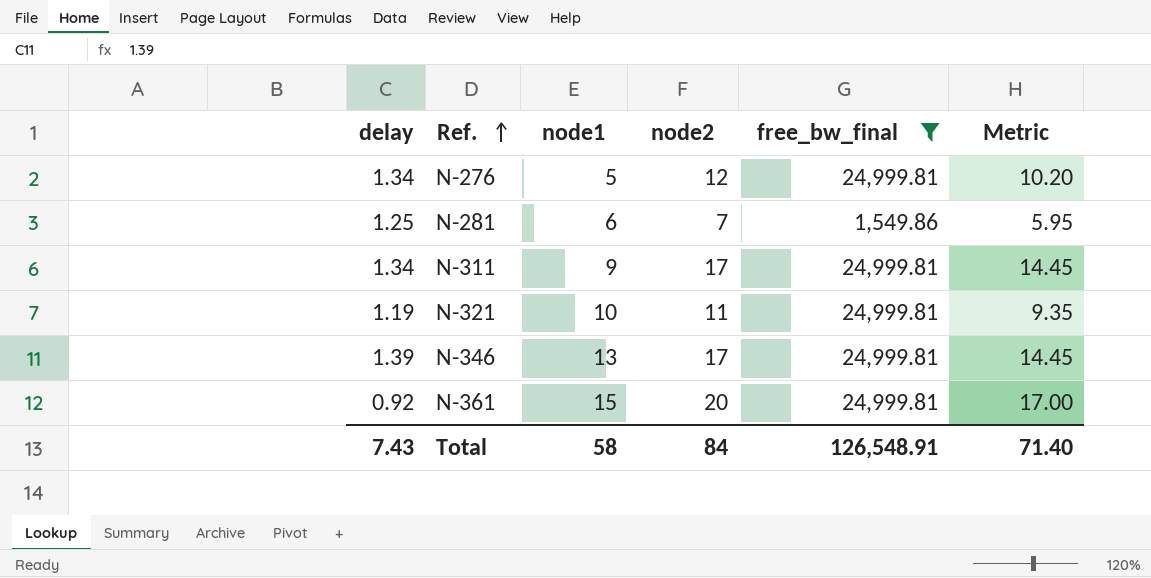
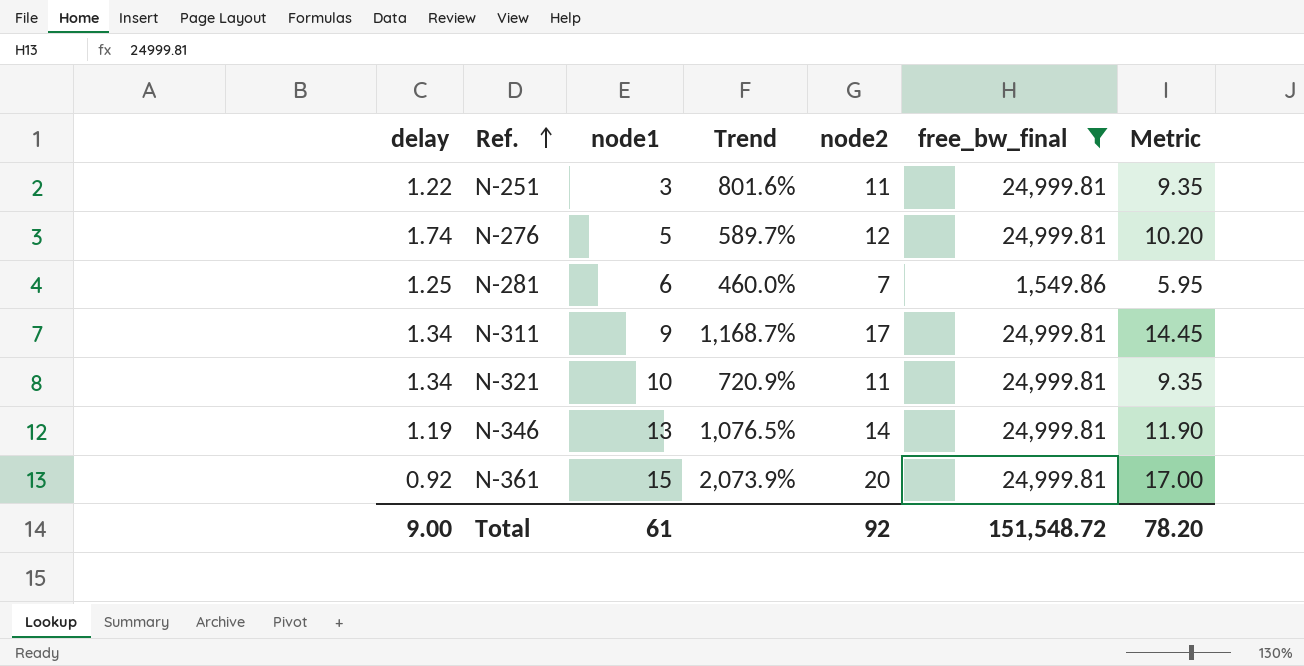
column Trend | formula: none -> ([node2] - [delay]) / [delay]
row N-251: none -> 1.22 | 3 | 801.6% | 11 | 24,999.81 | 9.35
N-276 | delay: 1.34 -> 1.74
N-321 | delay: 1.19 -> 1.34
N-346 | delay: 1.39 -> 1.19
N-346 | node2: 17 -> 14
N-346 | Metric: 14.45 -> 11.90
Total | delay: 7.43 -> 9.00
Total | node1: 58 -> 61
Total | node2: 84 -> 92
Total | free_bw_final: 126,548.91 -> 151,548.72
Total | Metric: 71.40 -> 78.20

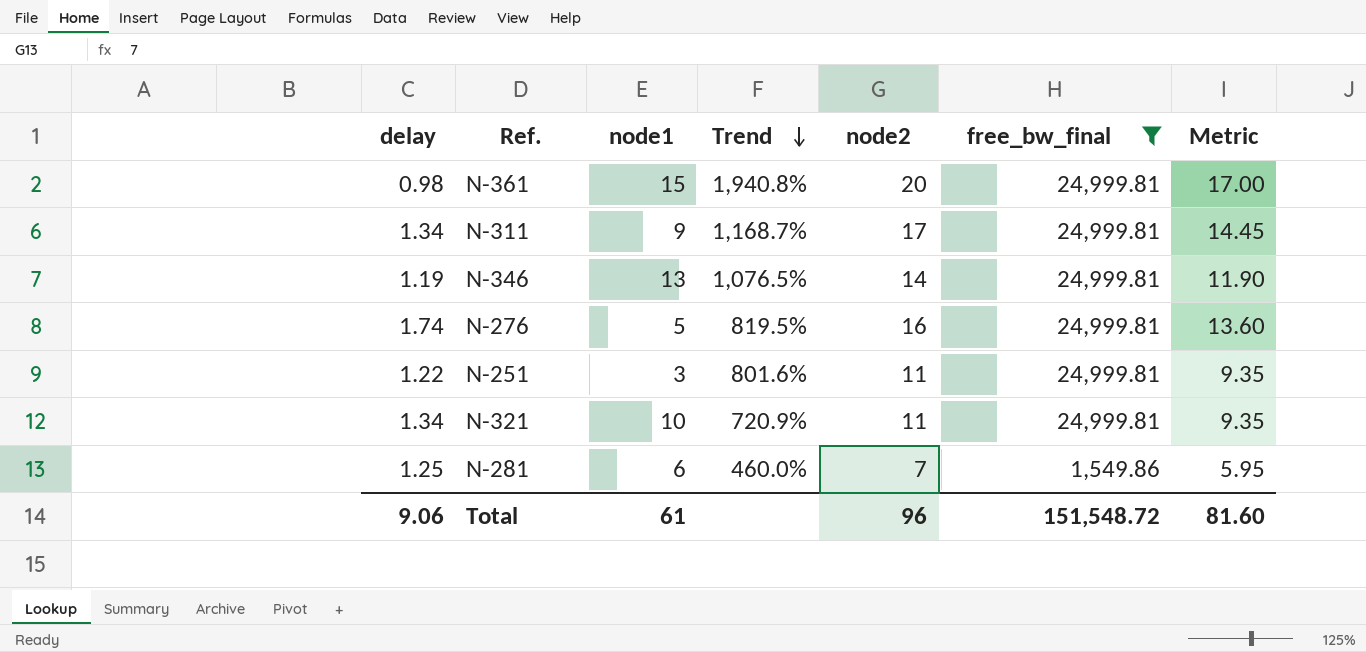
row order: Ref. ascending -> Trend descending
N-361 | delay: 0.92 -> 0.98
N-361 | Trend: 2,073.9% -> 1,940.8%
N-276 | Trend: 589.7% -> 819.5%
N-276 | node2: 12 -> 16
N-276 | Metric: 10.20 -> 13.60
Total | delay: 9.00 -> 9.06
Total | node2: 92 -> 96
Total | Metric: 78.20 -> 81.60

